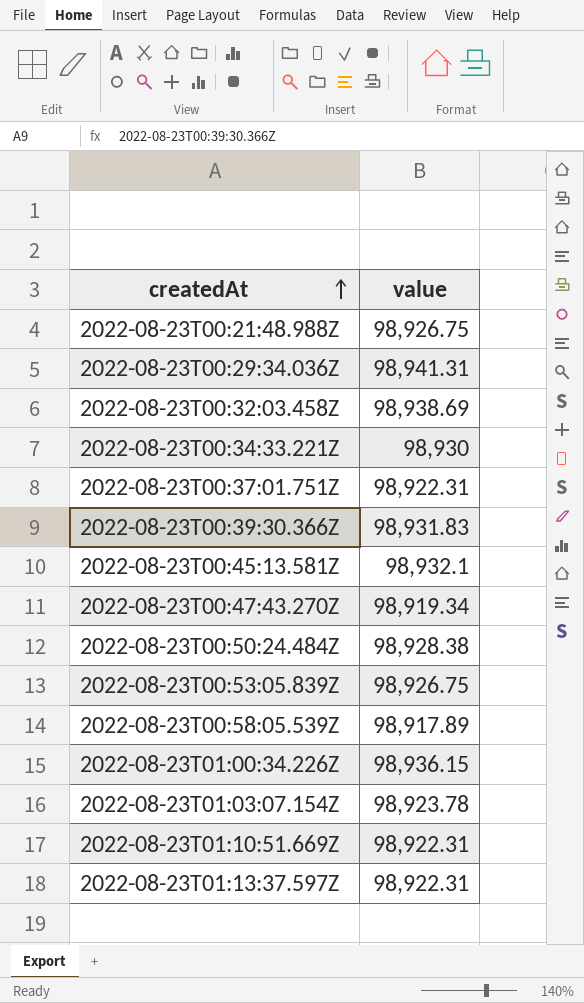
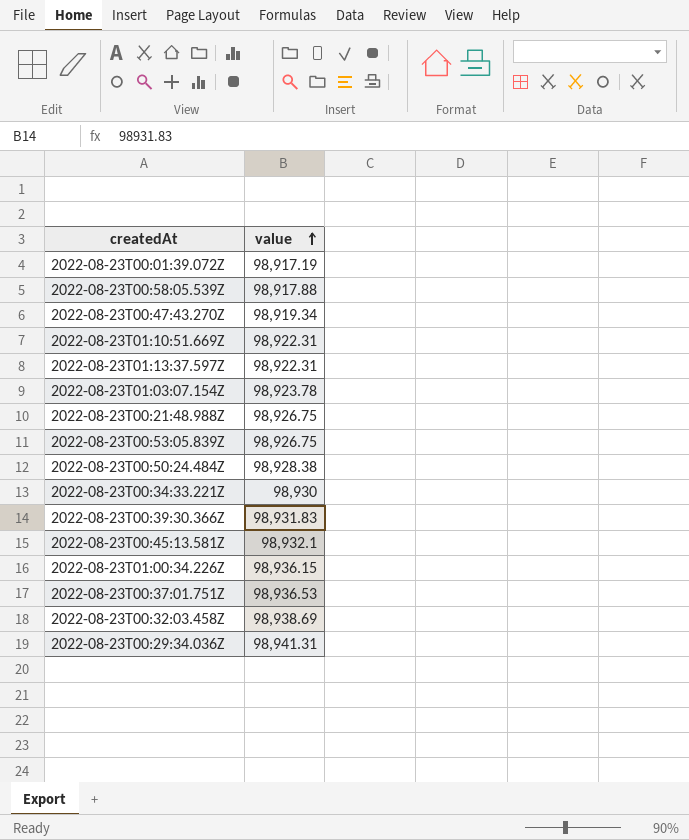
row order: createdAt ascending -> value ascending
row 2022-08-23T00:01:39.072Z: none -> 98,917.19
2022-08-23T00:58:05.539Z | value: 98,917.89 -> 98,917.88
2022-08-23T00:37:01.751Z | value: 98,922.31 -> 98,936.53

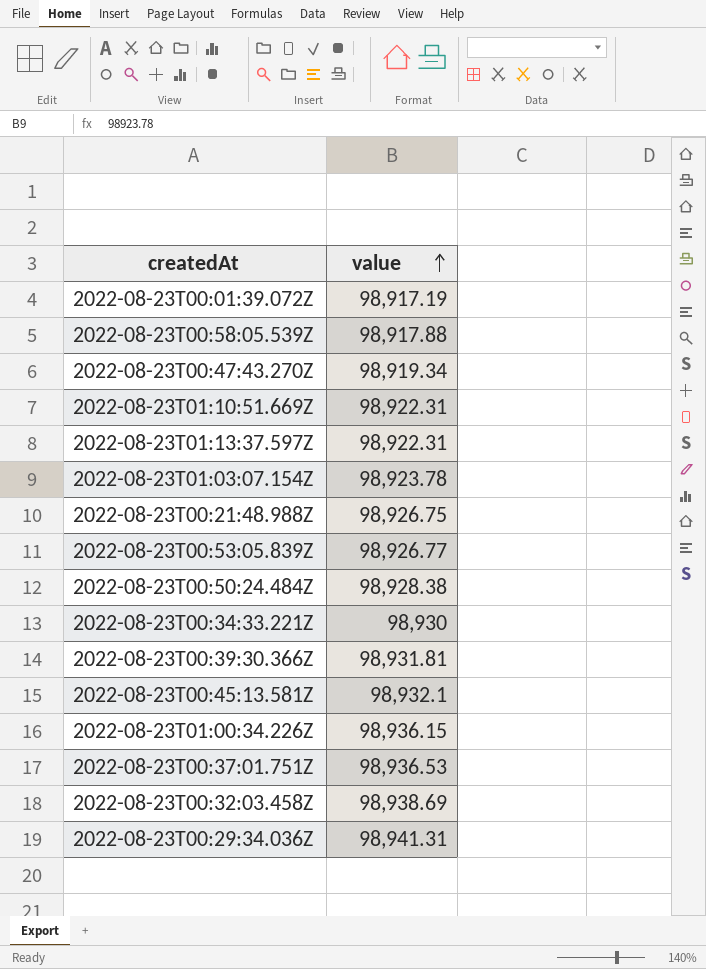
2022-08-23T00:53:05.839Z | value: 98,926.75 -> 98,926.77
2022-08-23T00:39:30.366Z | value: 98,931.83 -> 98,931.81

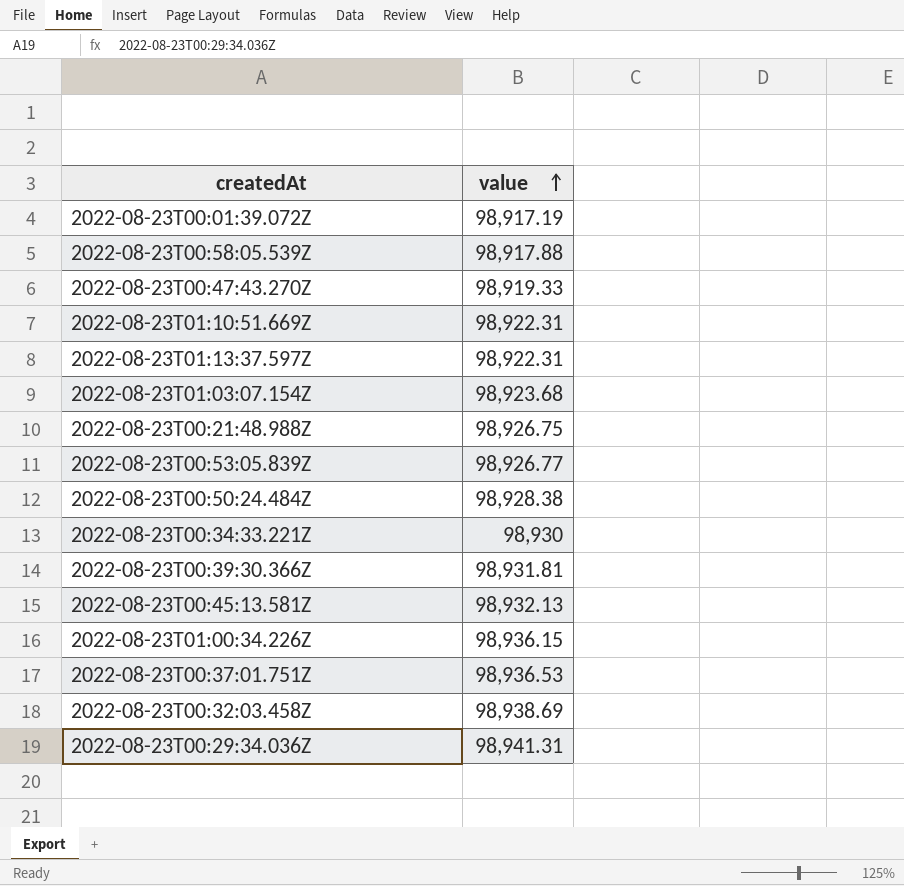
2022-08-23T00:47:43.270Z | value: 98,919.34 -> 98,919.33
2022-08-23T01:03:07.154Z | value: 98,923.78 -> 98,923.68
2022-08-23T00:45:13.581Z | value: 98,932.1 -> 98,932.13

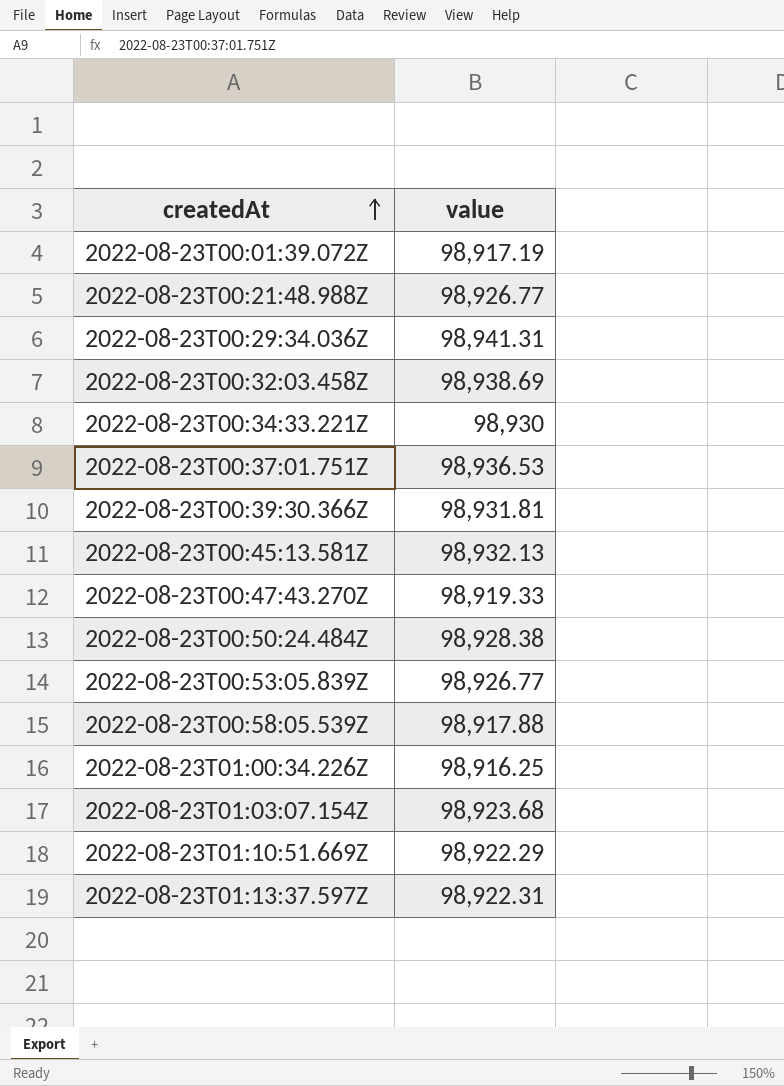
row order: value ascending -> createdAt ascending
2022-08-23T00:21:48.988Z | value: 98,926.75 -> 98,926.77
2022-08-23T01:00:34.226Z | value: 98,936.15 -> 98,916.25
2022-08-23T01:10:51.669Z | value: 98,922.31 -> 98,922.29

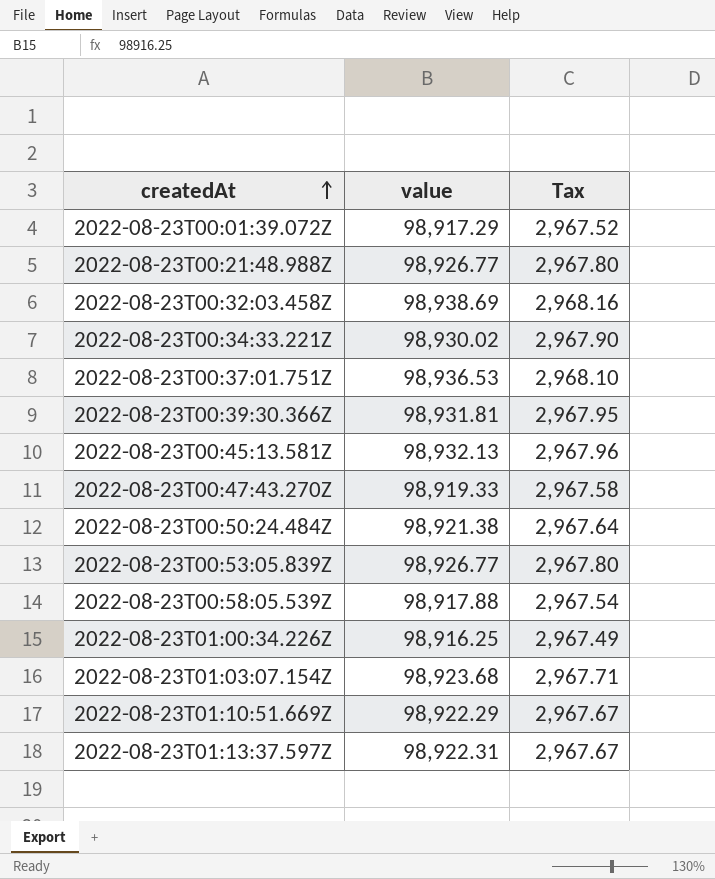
column Tax | formula: none -> [value] * 0.03
row 2022-08-23T00:29:34.036Z: 98,941.31 -> none
2022-08-23T00:01:39.072Z | value: 98,917.19 -> 98,917.29
2022-08-23T00:34:33.221Z | value: 98,930 -> 98,930.02
2022-08-23T00:50:24.484Z | value: 98,928.38 -> 98,921.38

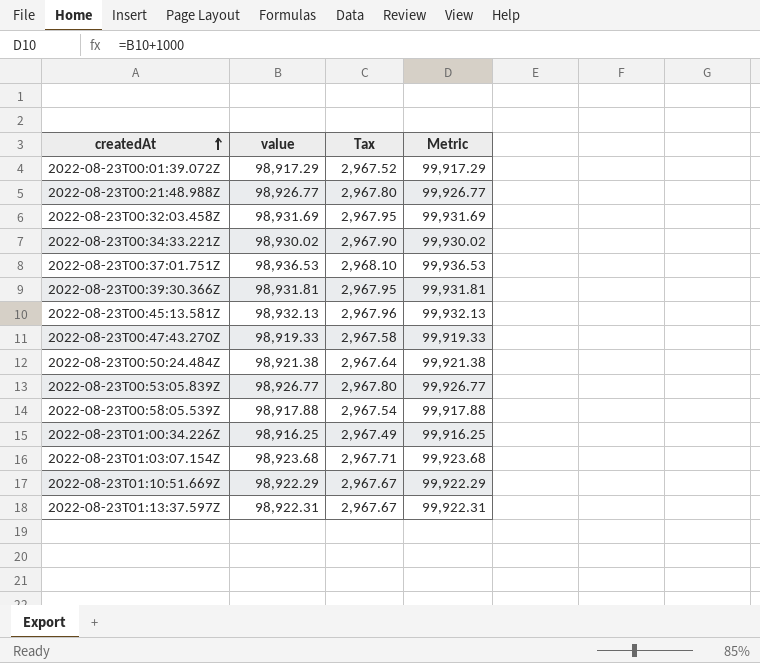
column Metric | formula: none -> [value] + 1000
2022-08-23T00:32:03.458Z | value: 98,938.69 -> 98,931.69
2022-08-23T00:32:03.458Z | Tax: 2,968.16 -> 2,967.95

